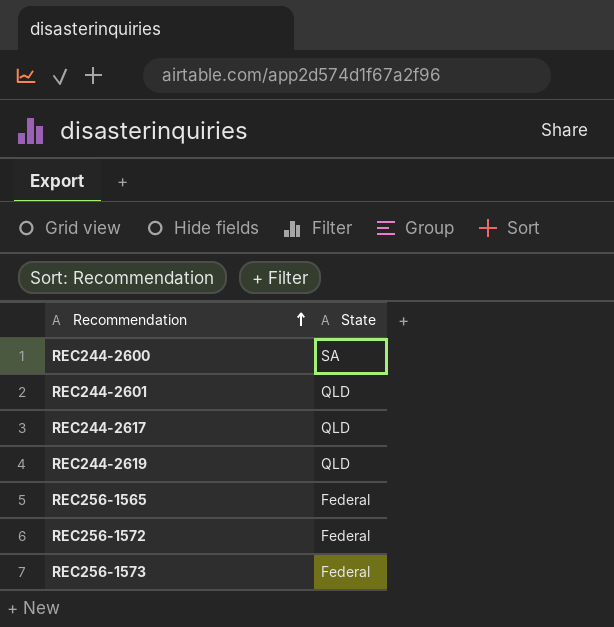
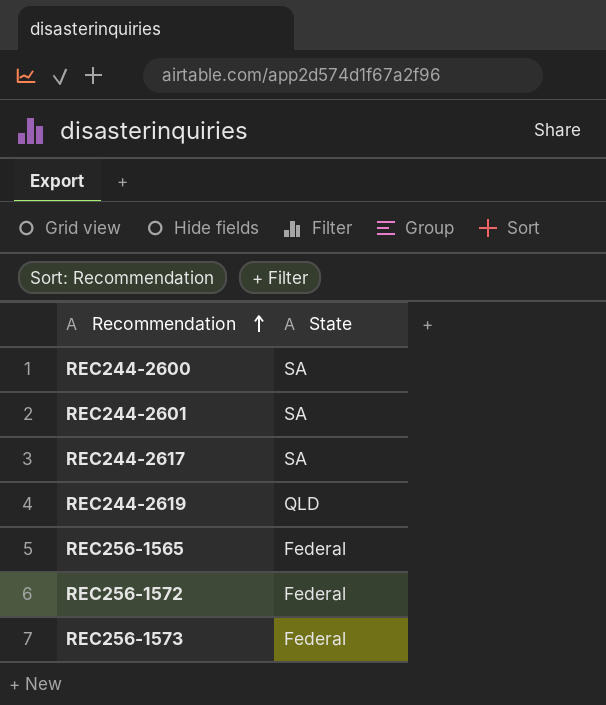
REC244-2601 | State: QLD -> SA
REC244-2617 | State: QLD -> SA

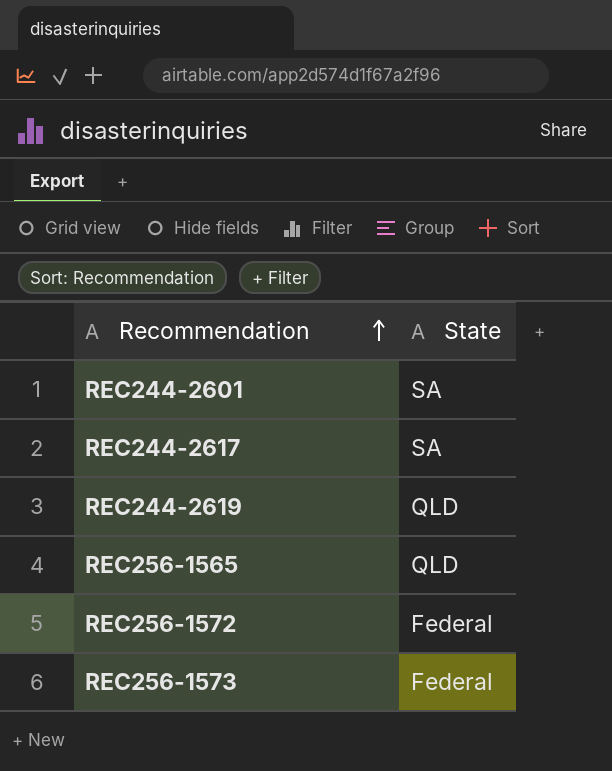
row REC244-2600: SA -> none
REC256-1565 | State: Federal -> QLD

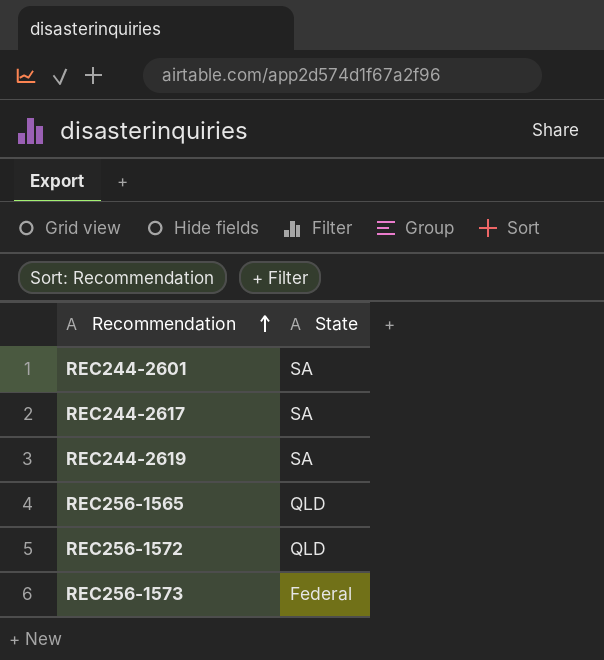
REC244-2619 | State: QLD -> SA
REC256-1572 | State: Federal -> QLD

